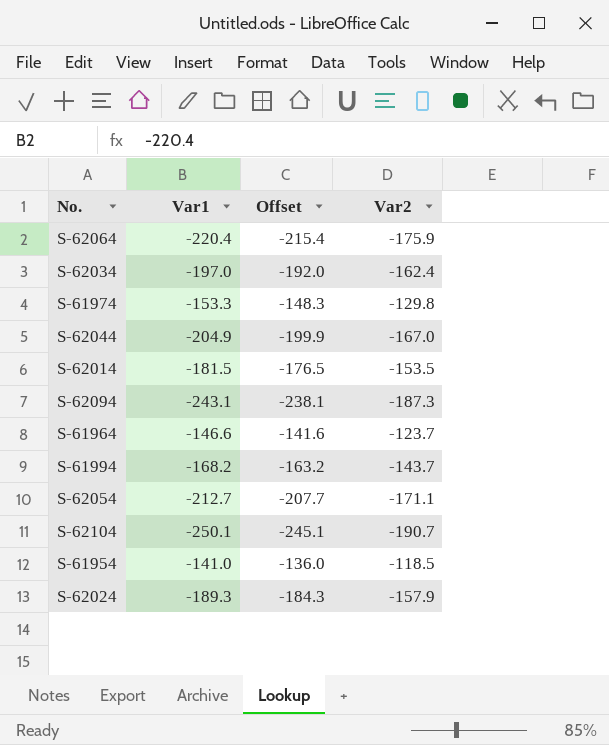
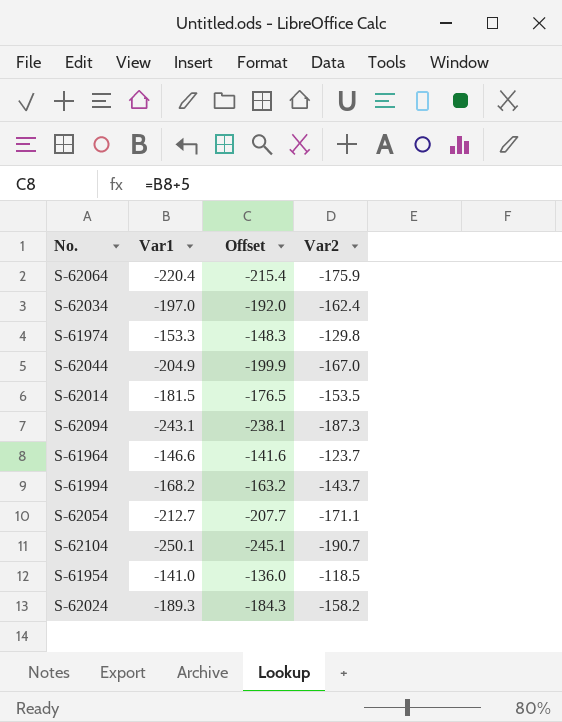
S-62024 | Var2: -157.9 -> -158.2

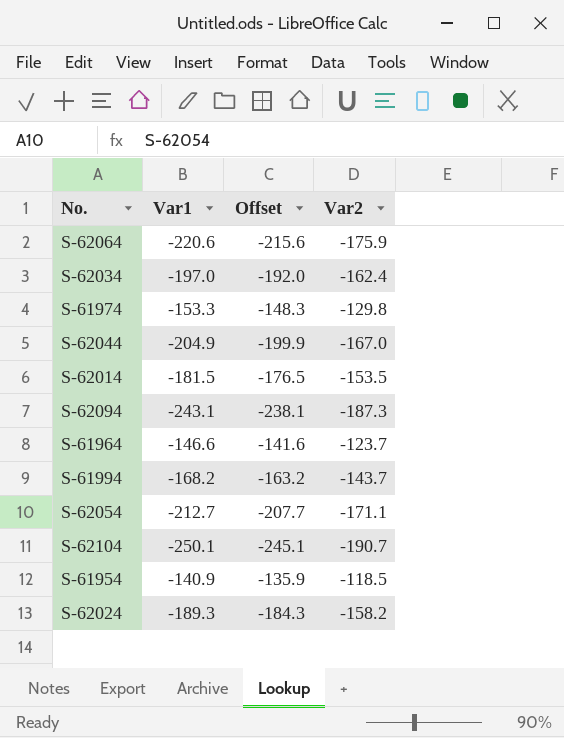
S-62064 | Var1: -220.4 -> -220.6
S-62064 | Offset: -215.4 -> -215.6
S-61954 | Var1: -141.0 -> -140.9
S-61954 | Offset: -136.0 -> -135.9

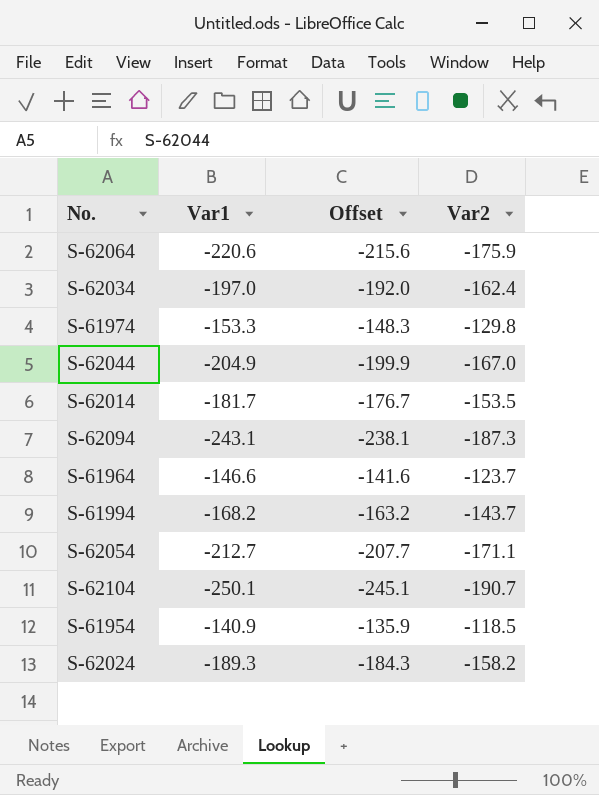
S-62014 | Var1: -181.5 -> -181.7
S-62014 | Offset: -176.5 -> -176.7

